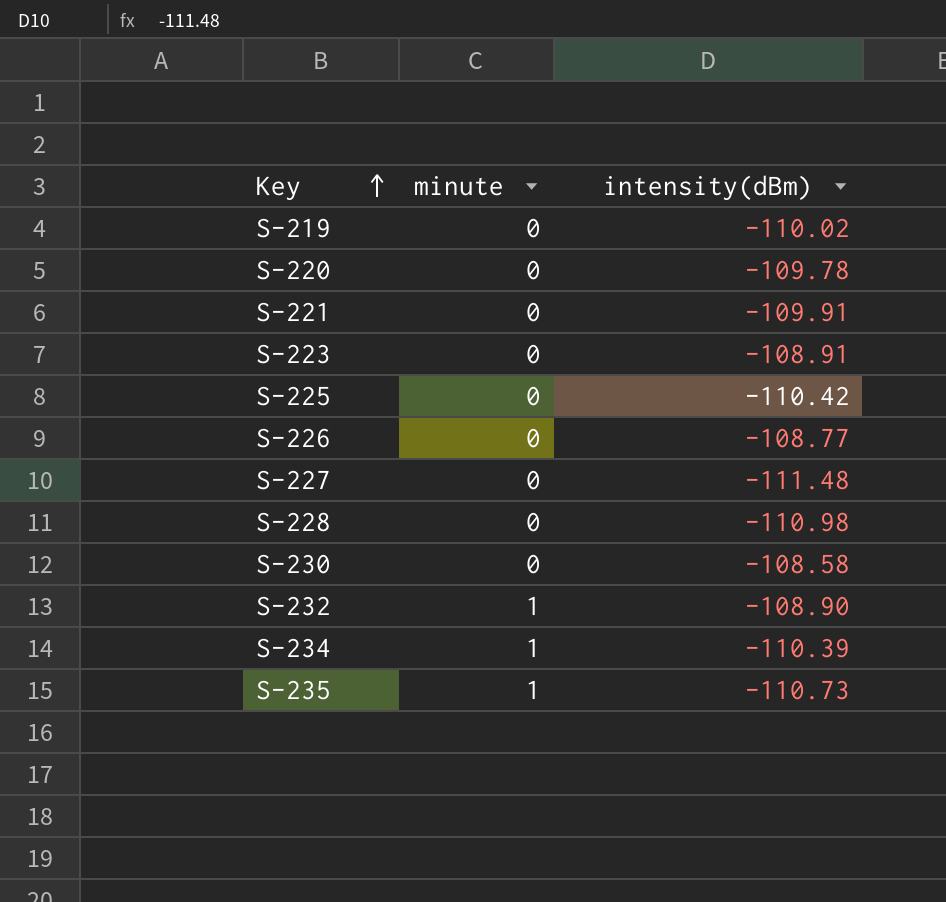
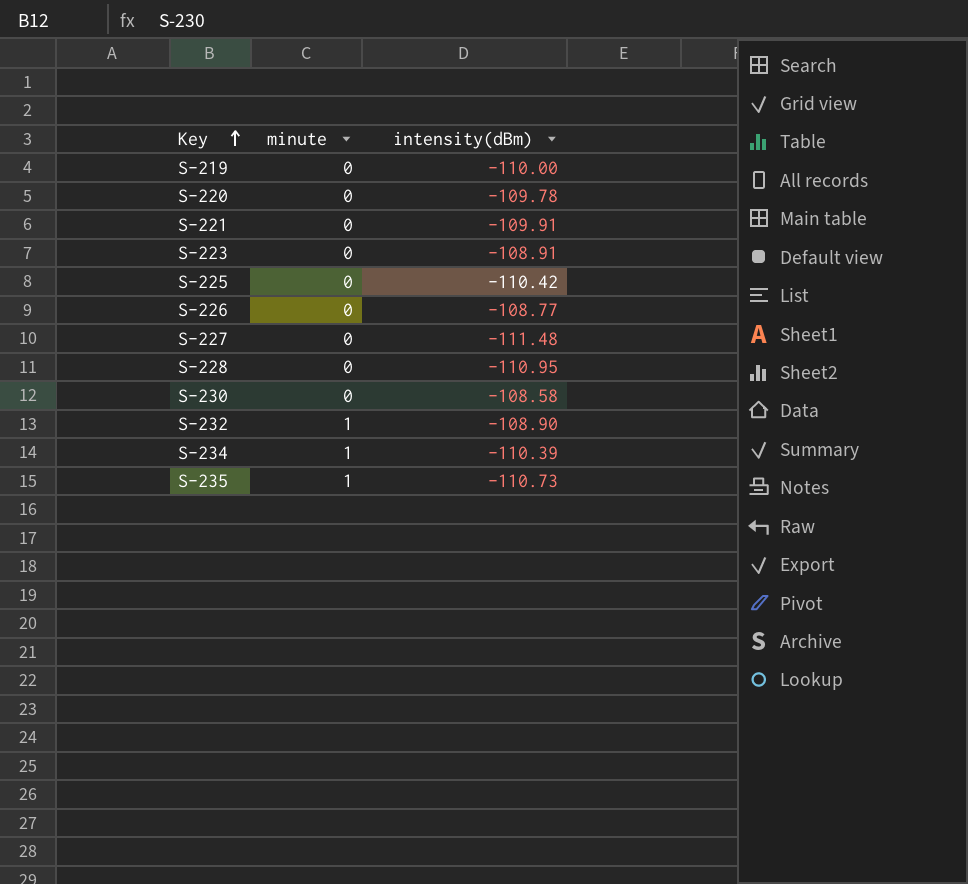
S-219 | intensity(dBm): -110.02 -> -110.00
S-228 | intensity(dBm): -110.98 -> -110.95

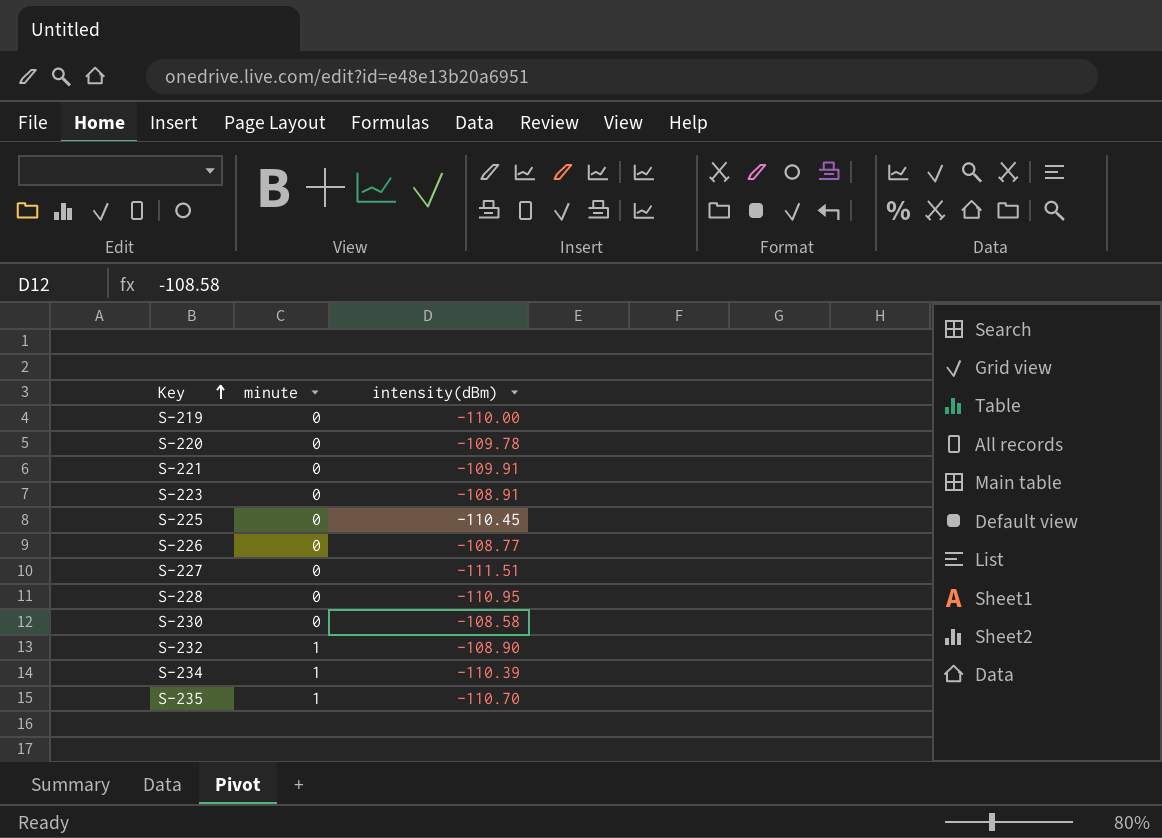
S-225 | intensity(dBm): -110.42 -> -110.45
S-227 | intensity(dBm): -111.48 -> -111.51
S-235 | intensity(dBm): -110.73 -> -110.70

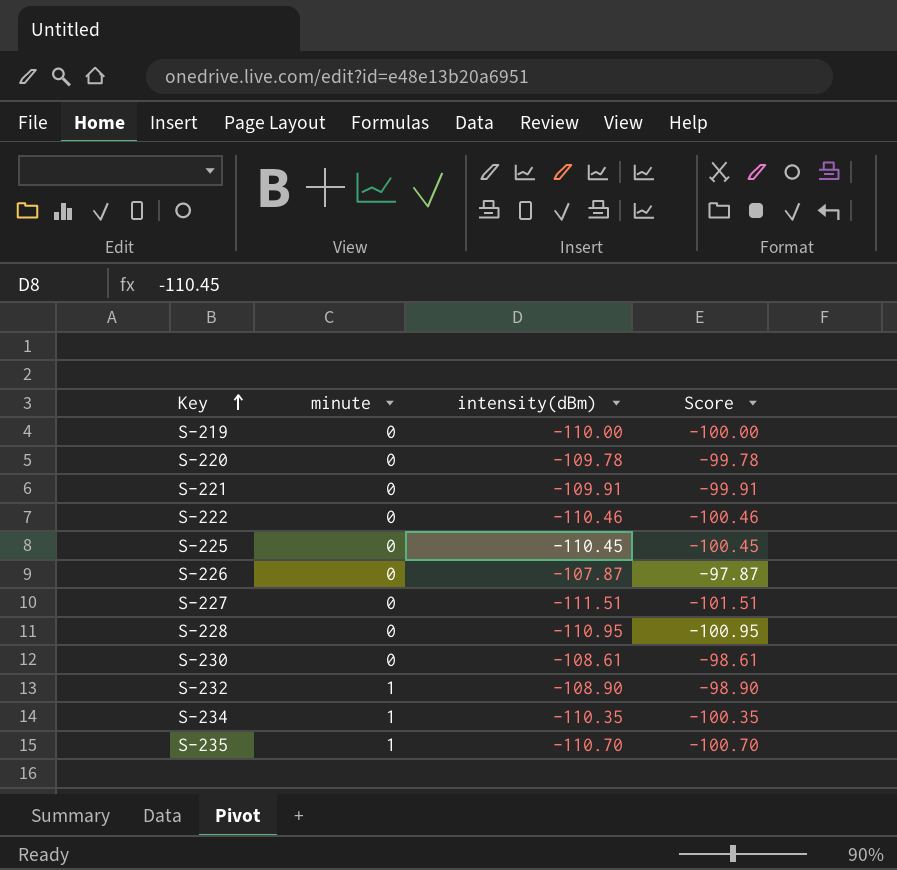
column Score | formula: none -> [intensity(dBm)] + 10
row S-223: 0 | -108.91 -> none
row S-222: none -> 0 | -110.46 | -100.46
S-226 | intensity(dBm): -108.77 -> -107.87
S-230 | intensity(dBm): -108.58 -> -108.61
S-234 | intensity(dBm): -110.39 -> -110.35

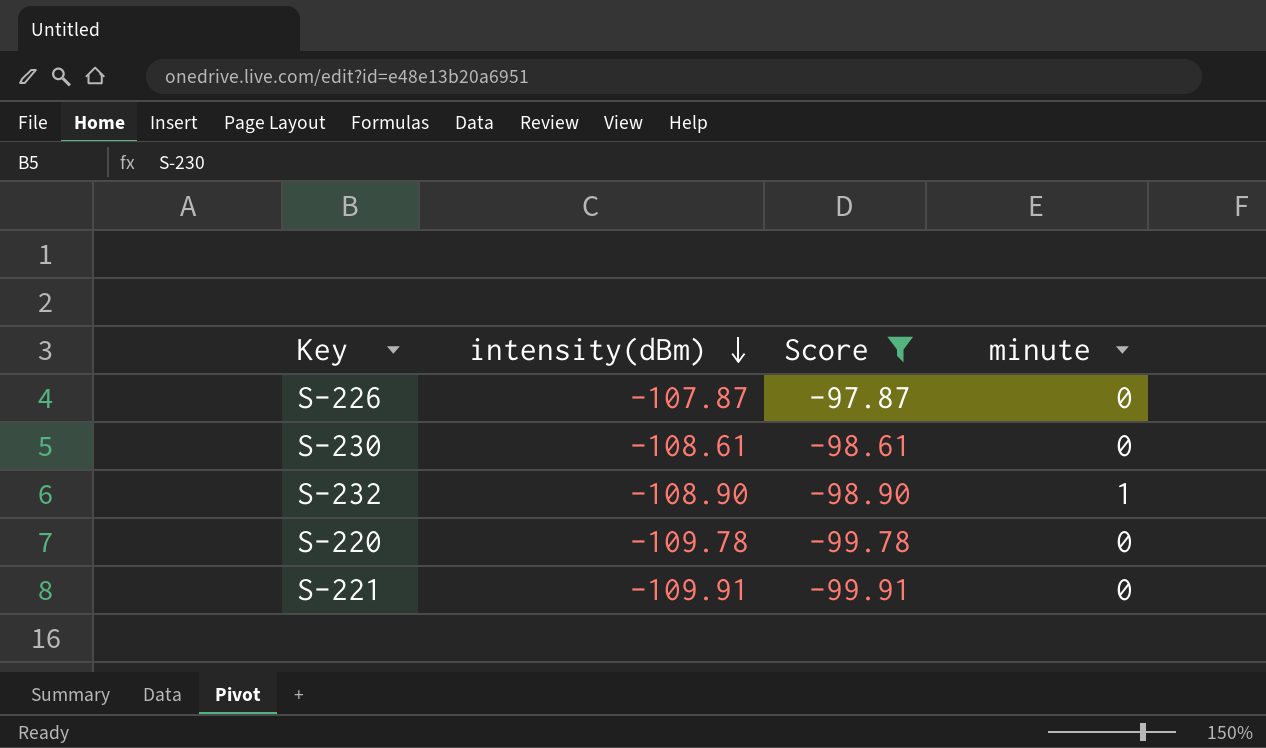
filter: none -> Score >= -99.91
row order: Key ascending -> intensity(dBm) descending
column minute | position: 2 -> 4

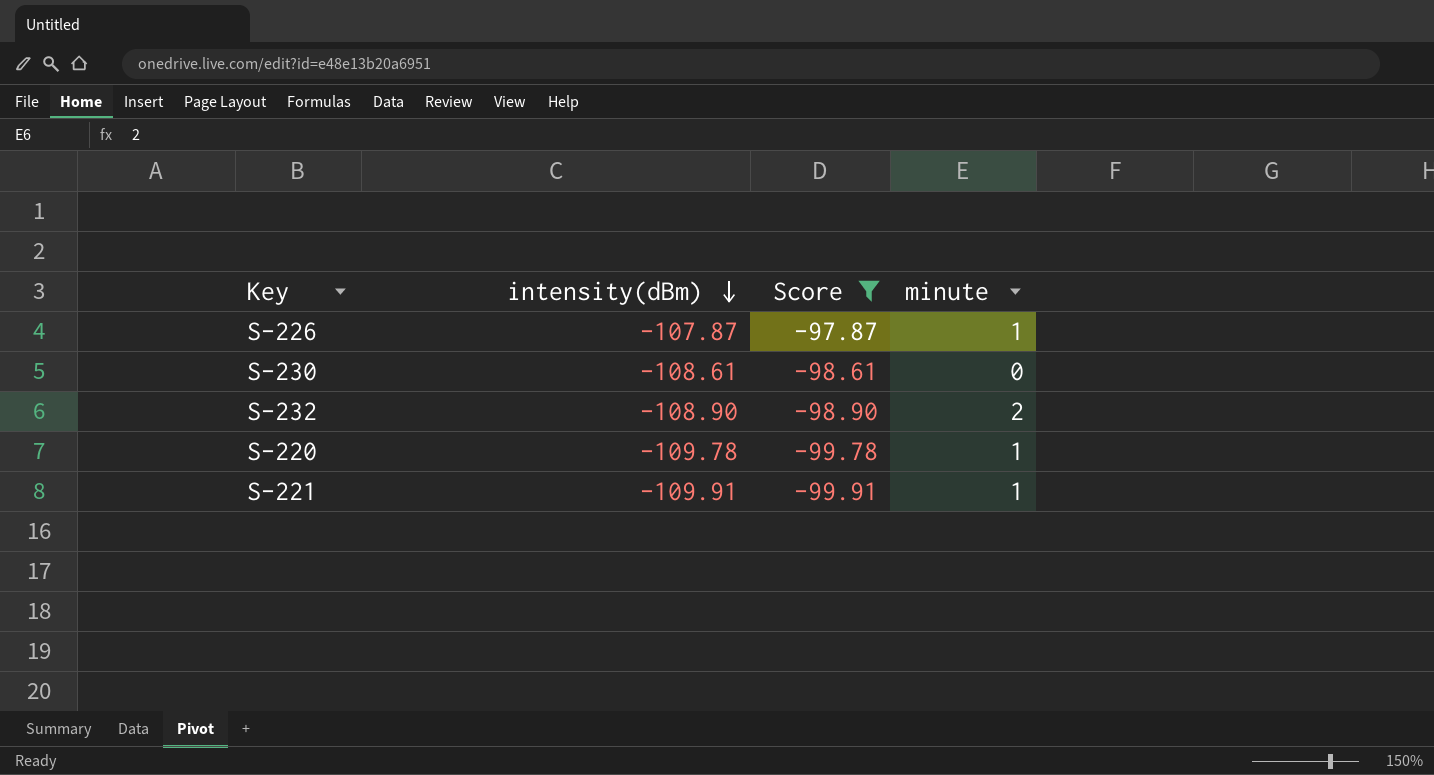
S-226 | minute: 0 -> 1
S-232 | minute: 1 -> 2
S-220 | minute: 0 -> 1
S-221 | minute: 0 -> 1

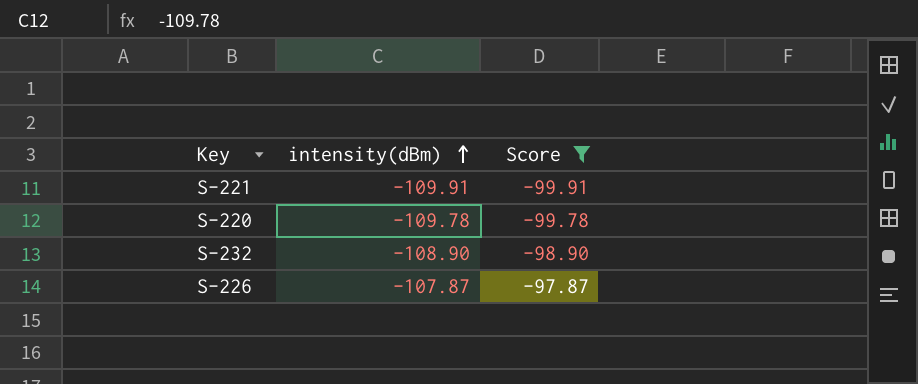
row order: intensity(dBm) descending -> intensity(dBm) ascending
column minute | position: 4 -> none
row S-230: -108.61 | -98.61 | 0 -> none

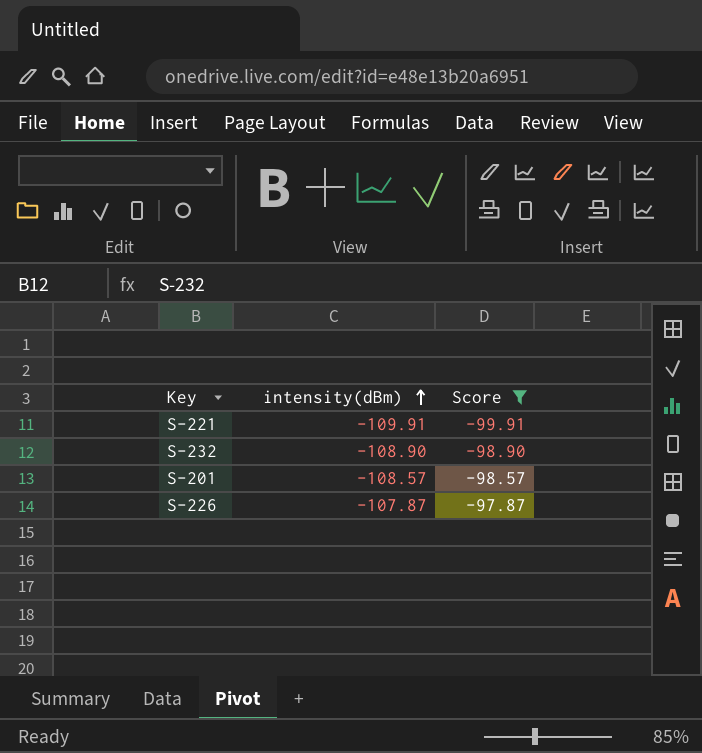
row S-220: -109.78 | -99.78 -> none
row S-201: none -> -108.57 | -98.57

